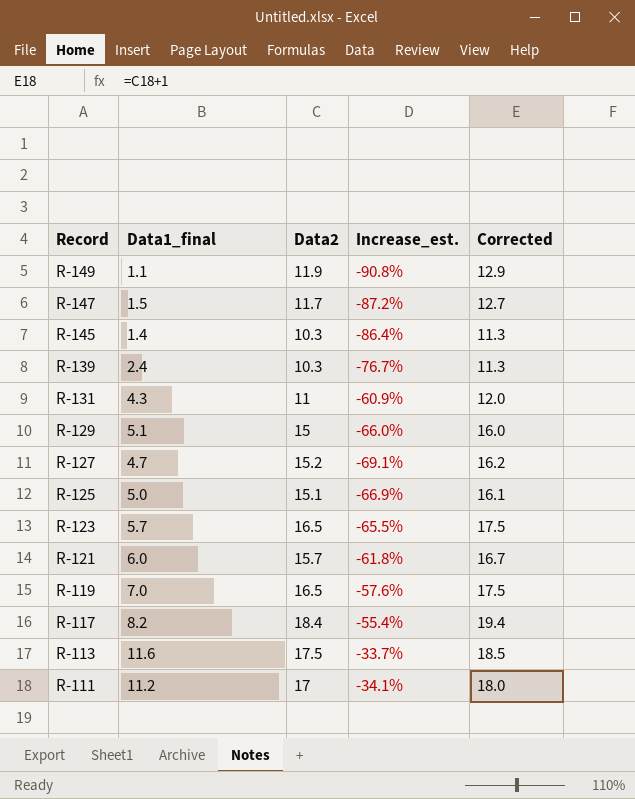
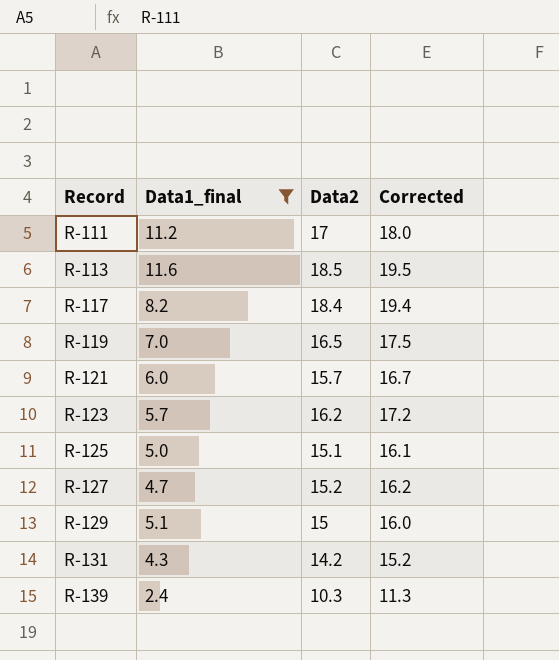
filter: none -> Data1_final >= 2.4
row order: Record descending -> Record ascending
column Increase_est. | formula: ([Data1_final] - [Data2]) / [Data2] -> none
R-113 | Data2: 17.5 -> 18.5
R-113 | Corrected: 18.5 -> 19.5
R-123 | Data2: 16.5 -> 16.2
R-123 | Corrected: 17.5 -> 17.2
R-131 | Data2: 11 -> 14.2
R-131 | Corrected: 12.0 -> 15.2

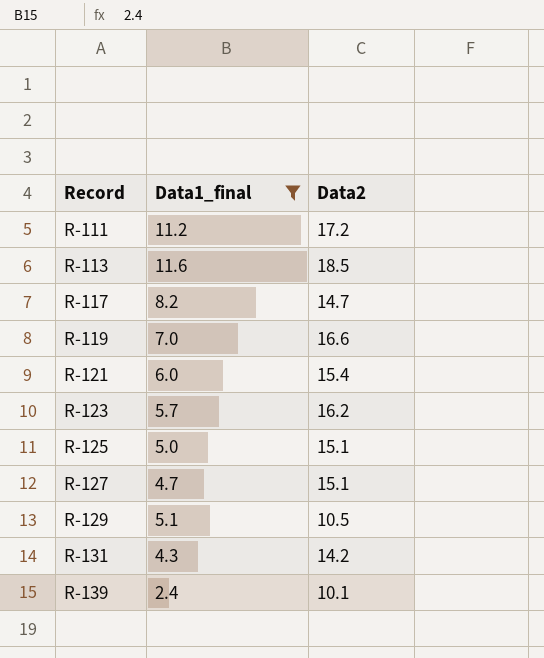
column Corrected | formula: [Data2] + 1 -> none
R-111 | Data2: 17 -> 17.2
R-117 | Data2: 18.4 -> 14.7
R-119 | Data2: 16.5 -> 16.6
R-121 | Data2: 15.7 -> 15.4
R-127 | Data2: 15.2 -> 15.1
R-129 | Data2: 15 -> 10.5
R-139 | Data2: 10.3 -> 10.1

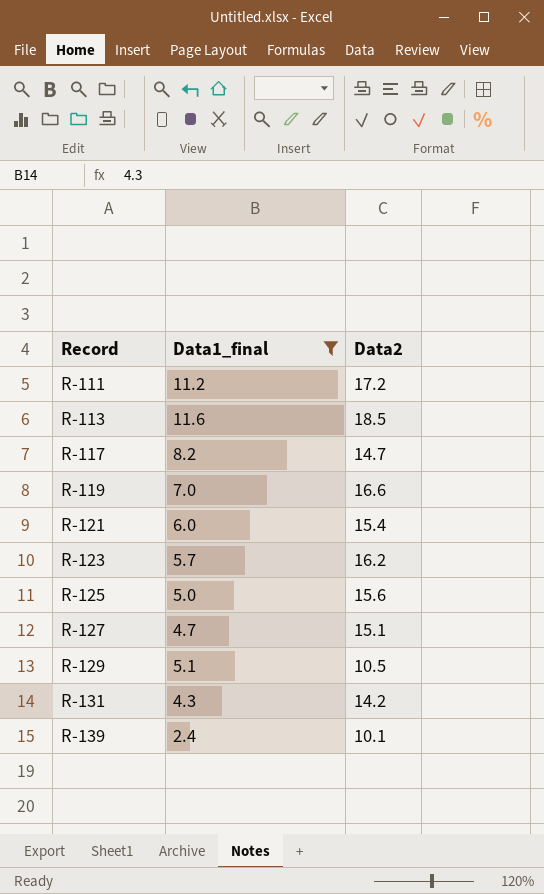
R-125 | Data2: 15.1 -> 15.6

